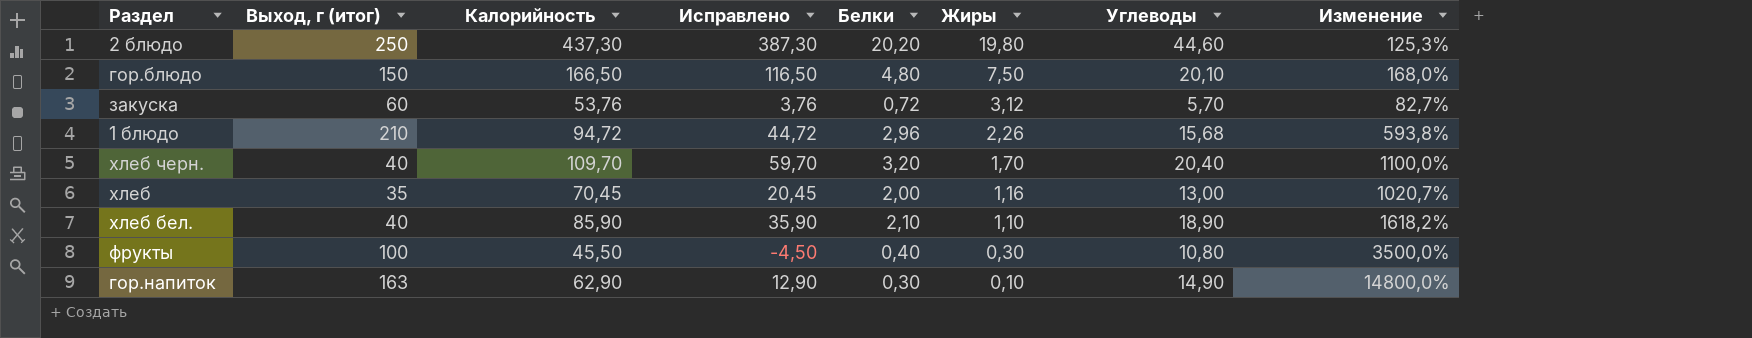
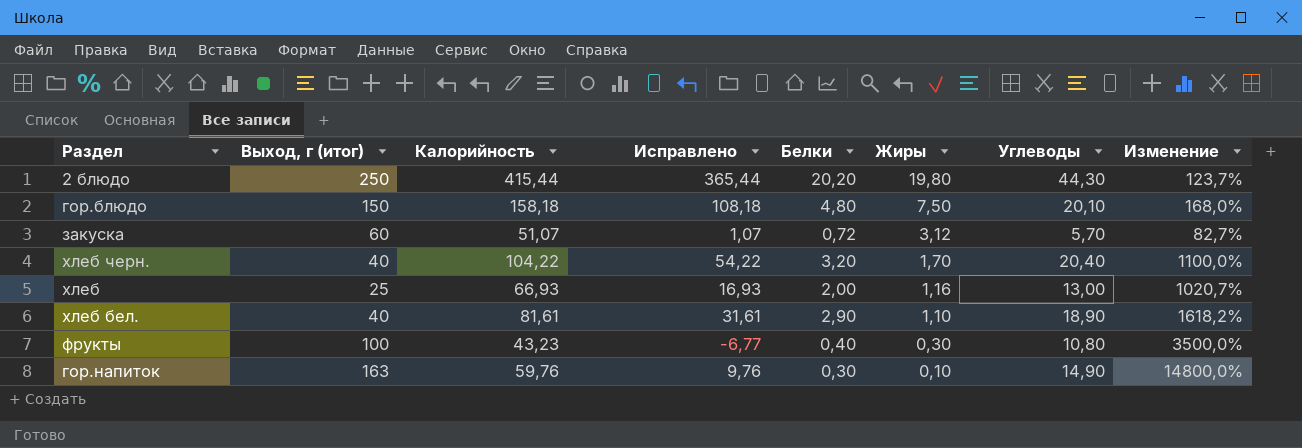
row 1 блюдо: 210 | 94,72 | 44,72 | 2,96 | 2,26 | 15,68 | 593,8% -> none
2 блюдо | Калорийность: 437,30 -> 415,44
2 блюдо | Исправлено: 387,30 -> 365,44
2 блюдо | Углеводы: 44,60 -> 44,30
2 блюдо | Изменение: 125,3% -> 123,7%
гор.блюдо | Калорийность: 166,50 -> 158,18
гор.блюдо | Исправлено: 116,50 -> 108,18
закуска | Калорийность: 53,76 -> 51,07
закуска | Исправлено: 3,76 -> 1,07
хлеб черн. | Калорийность: 109,70 -> 104,22
хлеб черн. | Исправлено: 59,70 -> 54,22
хлеб | Выход, г (итог): 35 -> 25
хлеб | Калорийность: 70,45 -> 66,93
хлеб | Исправлено: 20,45 -> 16,93
хлеб бел. | Калорийность: 85,90 -> 81,61
хлеб бел. | Исправлено: 35,90 -> 31,61
хлеб бел. | Белки: 2,10 -> 2,90
фрукты | Калорийность: 45,50 -> 43,23
фрукты | Исправлено: -4,50 -> -6,77
гор.напиток | Калорийность: 62,90 -> 59,76
гор.напиток | Исправлено: 12,90 -> 9,76

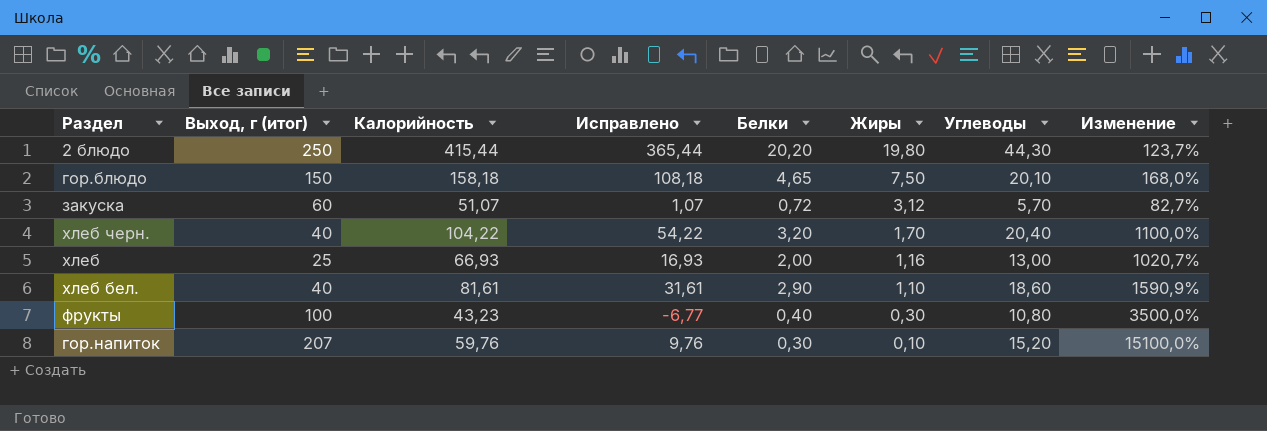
гор.блюдо | Белки: 4,80 -> 4,65
хлеб бел. | Углеводы: 18,90 -> 18,60
хлеб бел. | Изменение: 1618,2% -> 1590,9%
гор.напиток | Выход, г (итог): 163 -> 207
гор.напиток | Углеводы: 14,90 -> 15,20
гор.напиток | Изменение: 14800,0% -> 15100,0%

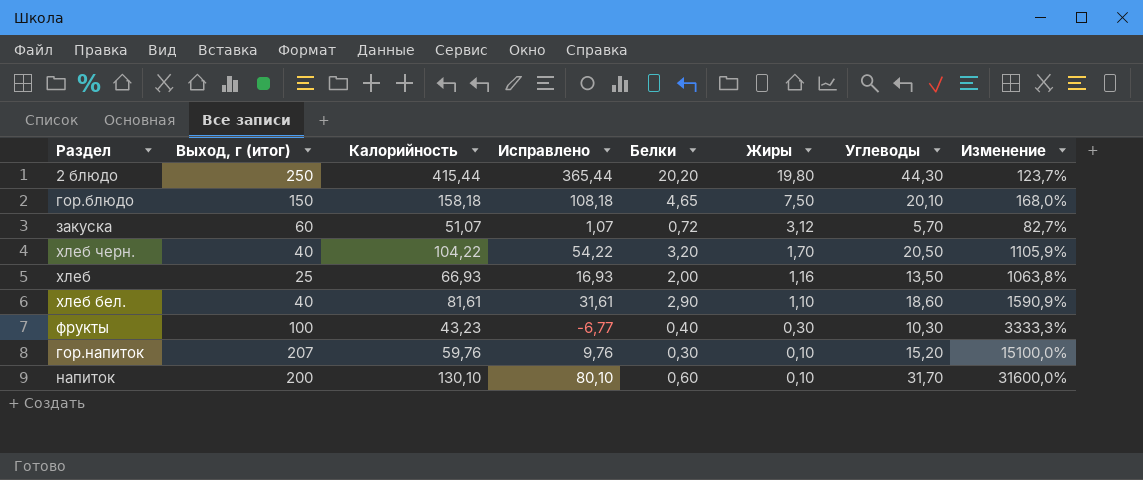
хлеб черн. | Углеводы: 20,40 -> 20,50
хлеб черн. | Изменение: 1100,0% -> 1105,9%
хлеб | Углеводы: 13,00 -> 13,50
хлеб | Изменение: 1020,7% -> 1063,8%
фрукты | Углеводы: 10,80 -> 10,30
фрукты | Изменение: 3500,0% -> 3333,3%
row напиток: none -> 200 | 130,10 | 80,10 | 0,60 | 0,10 | 31,70 | 31600,0%

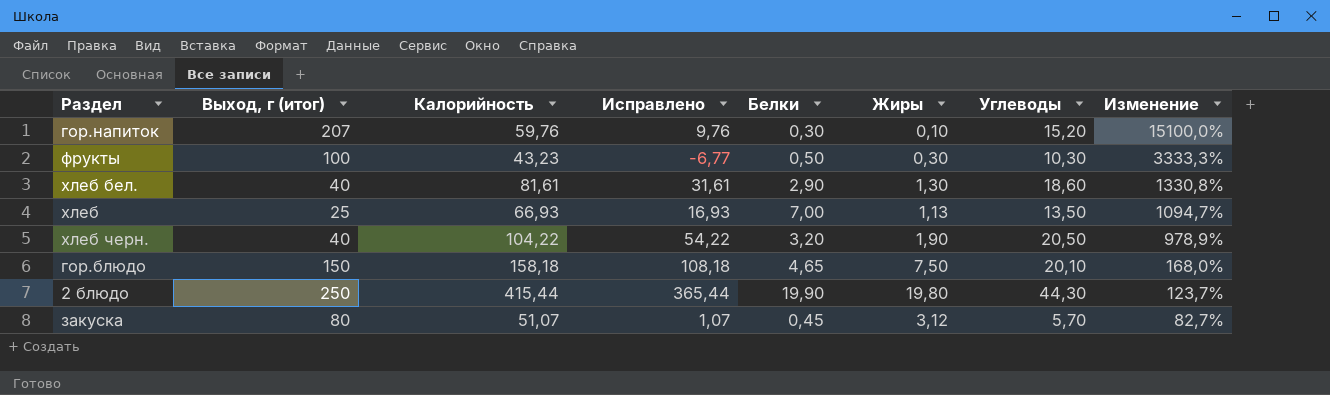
row order: Жиры descending -> Изменение descending
row напиток: 200 | 130,10 | 80,10 | 0,60 | 0,10 | 31,70 | 31600,0% -> none
фрукты | Белки: 0,40 -> 0,50
хлеб бел. | Жиры: 1,10 -> 1,30
хлеб бел. | Изменение: 1590,9% -> 1330,8%
хлеб | Белки: 2,00 -> 7,00
хлеб | Жиры: 1,16 -> 1,13
хлеб | Изменение: 1063,8% -> 1094,7%
хлеб черн. | Жиры: 1,70 -> 1,90
хлеб черн. | Изменение: 1105,9% -> 978,9%
2 блюдо | Белки: 20,20 -> 19,90
закуска | Выход, г (итог): 60 -> 80
закуска | Белки: 0,72 -> 0,45

